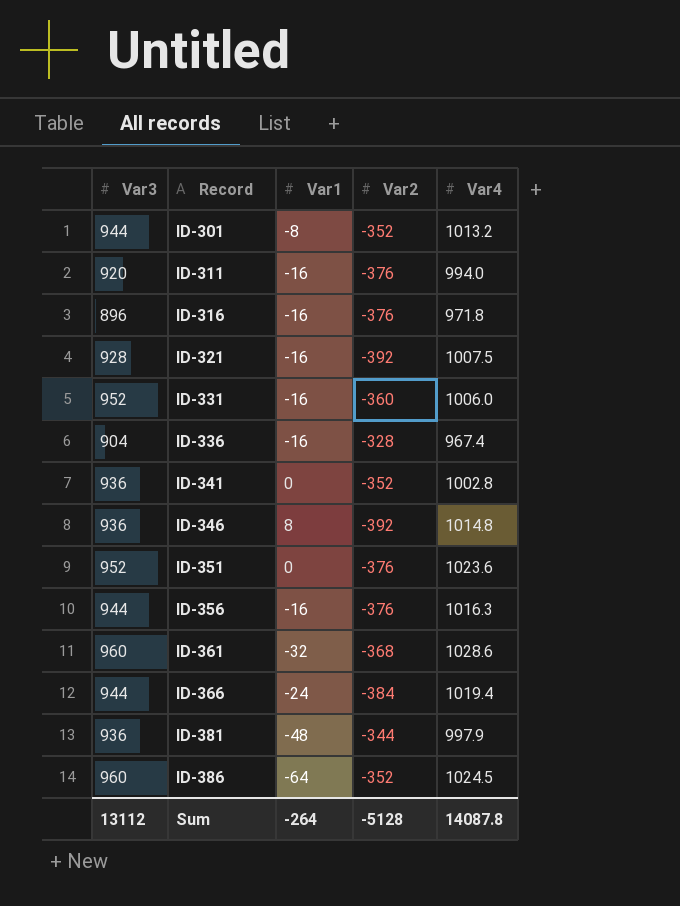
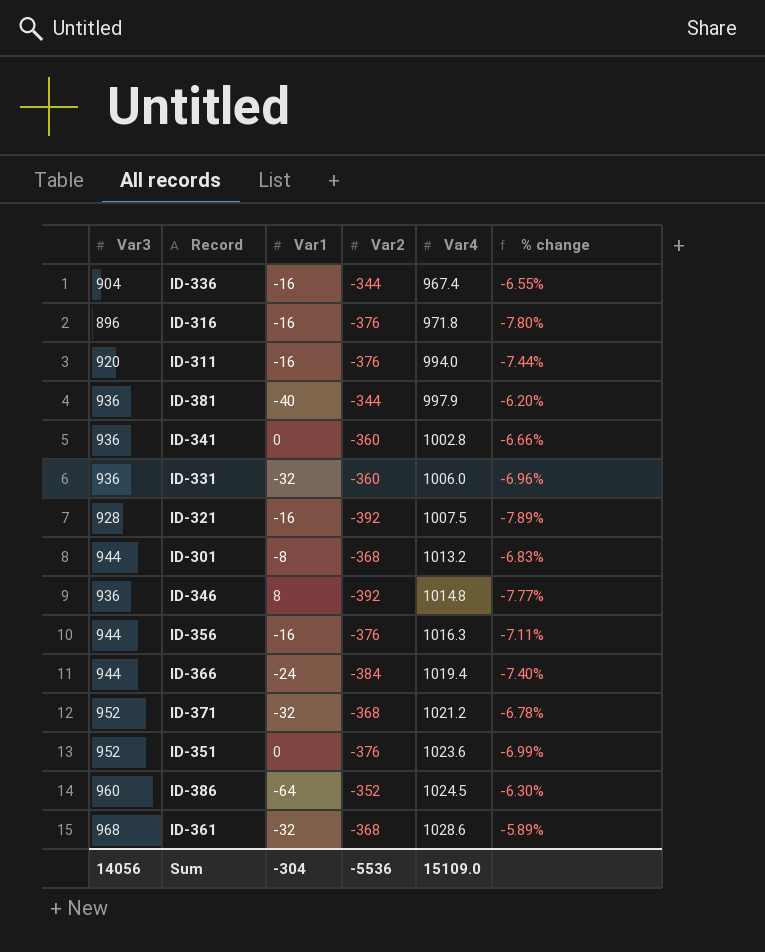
row order: Record ascending -> Var4 ascending
column % change | formula: none -> ([Var3] - [Var4]) / [Var4]
ID-336 | Var2: -328 -> -344
ID-381 | Var1: -48 -> -40
ID-341 | Var2: -352 -> -360
ID-331 | Var3: 952 -> 936
ID-331 | Var1: -16 -> -32
ID-301 | Var2: -352 -> -368
row ID-371: none -> 952 | -32 | -368 | 1021.2 | -6.78%
ID-361 | Var3: 960 -> 968
Sum | Var3: 13112 -> 14056
Sum | Var1: -264 -> -304
Sum | Var2: -5128 -> -5536
Sum | Var4: 14087.8 -> 15109.0

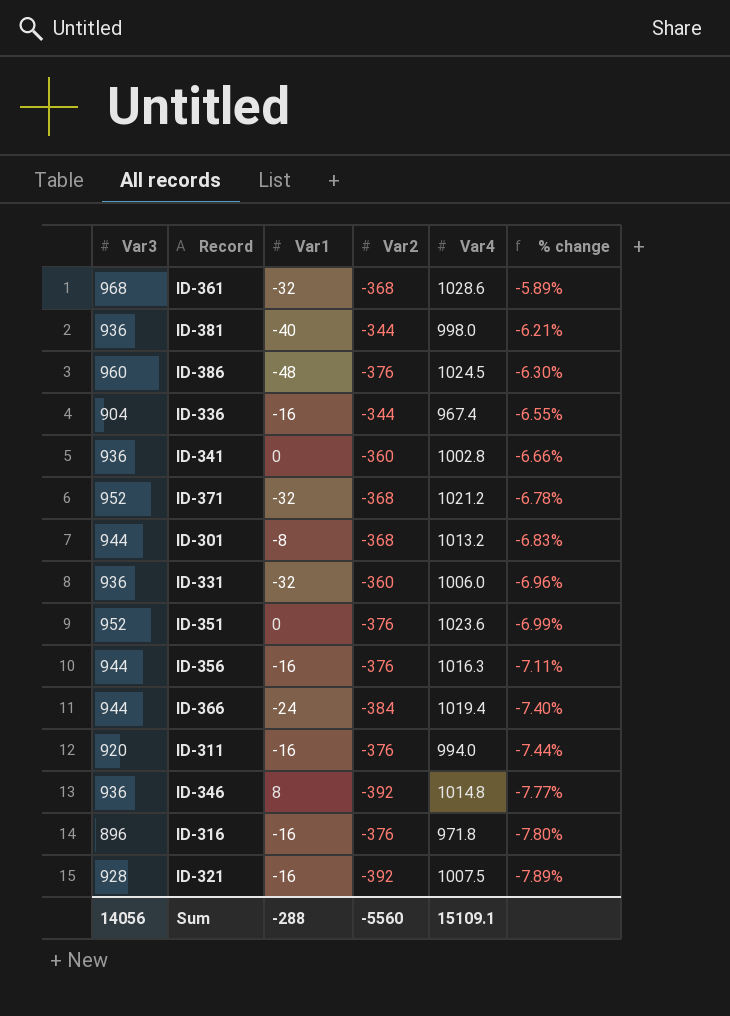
row order: Var4 ascending -> % change descending
ID-381 | Var4: 997.9 -> 998.0
ID-381 | % change: -6.20% -> -6.21%
ID-386 | Var1: -64 -> -48
ID-386 | Var2: -352 -> -376
Sum | Var1: -304 -> -288
Sum | Var2: -5536 -> -5560
Sum | Var4: 15109.0 -> 15109.1

